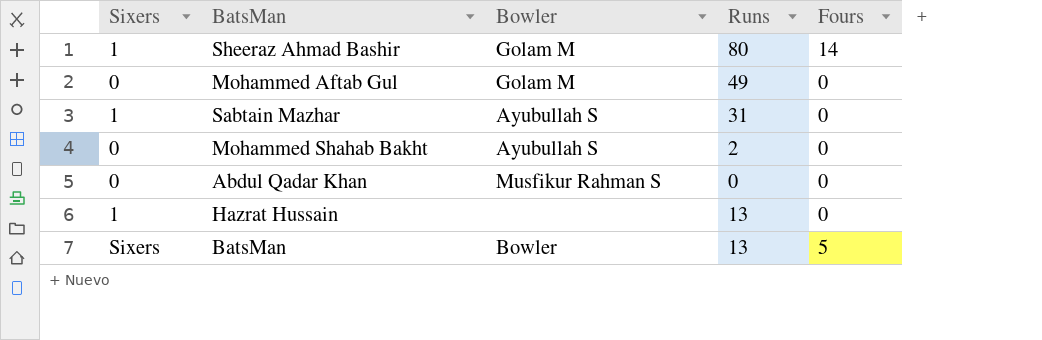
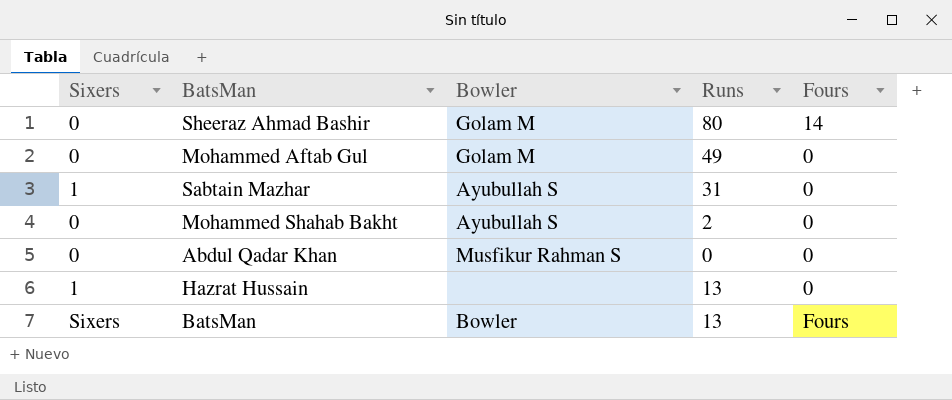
Sheeraz Ahmad Bashir | Sixers: 1 -> 0
BatsMan | Fours: 5 -> Fours

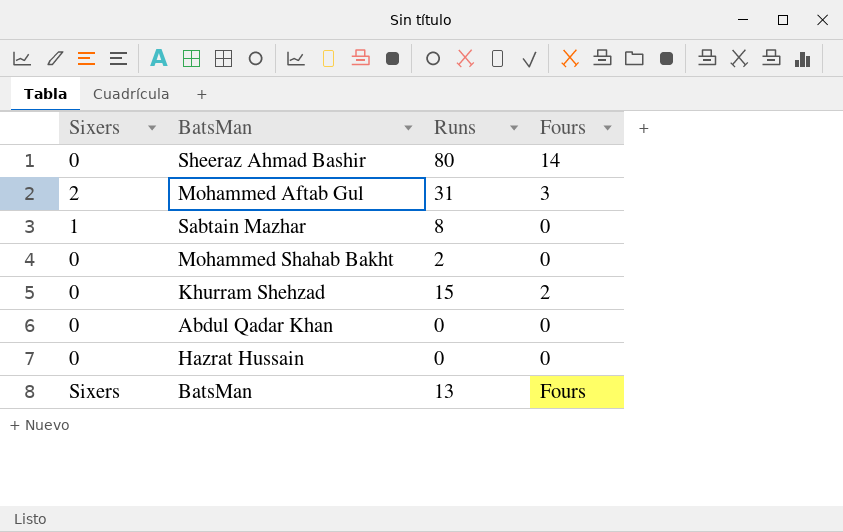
column Bowler | position: 3 -> none
Mohammed Aftab Gul | Sixers: 0 -> 2
Mohammed Aftab Gul | Runs: 49 -> 31
Mohammed Aftab Gul | Fours: 0 -> 3
Sabtain Mazhar | Runs: 31 -> 8
row Khurram Shehzad: none -> 0 | 15 | 2
Hazrat Hussain | Sixers: 1 -> 0
Hazrat Hussain | Runs: 13 -> 0

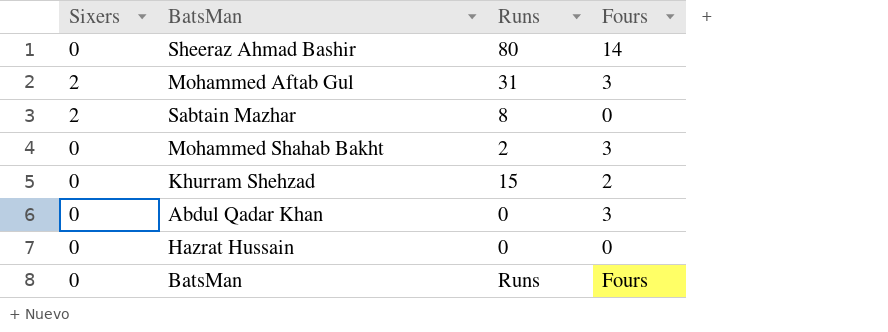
Sabtain Mazhar | Sixers: 1 -> 2
Mohammed Shahab Bakht | Fours: 0 -> 3
Abdul Qadar Khan | Fours: 0 -> 3
BatsMan | Sixers: Sixers -> 0
BatsMan | Runs: 13 -> Runs

